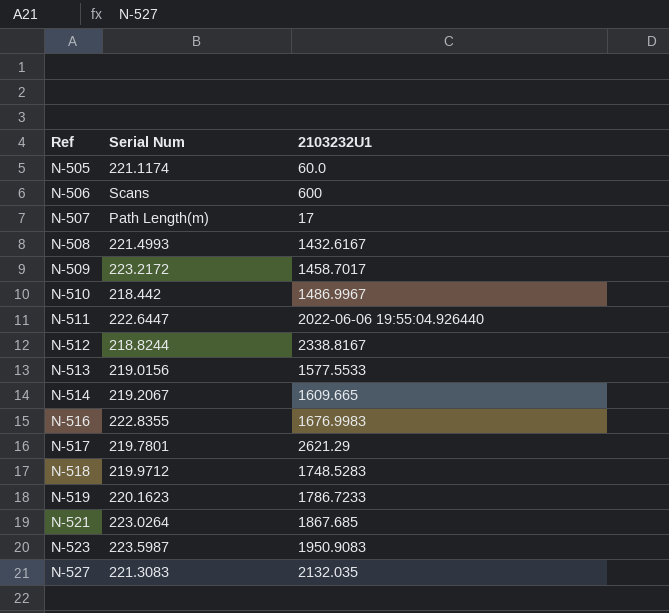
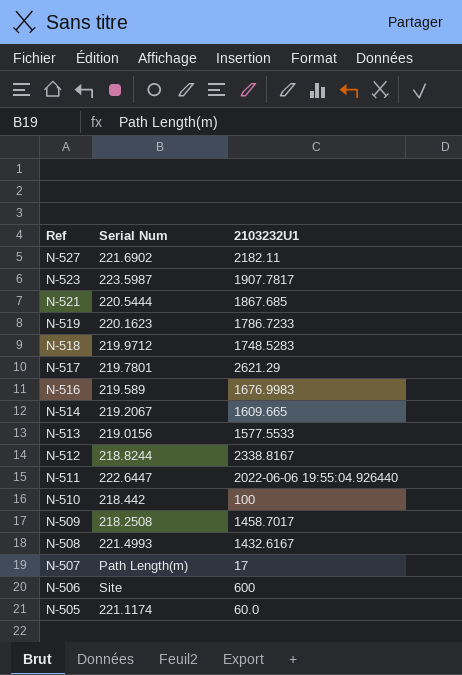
row order: Ref ascending -> Ref descending
N-527 | Serial Num: 221.3083 -> 221.6902
N-527 | 2103232U1: 2132.035 -> 2182.11
N-523 | 2103232U1: 1950.9083 -> 1907.7817
N-521 | Serial Num: 223.0264 -> 220.5444
N-516 | Serial Num: 222.8355 -> 219.589
N-510 | 2103232U1: 1486.9967 -> 100
N-509 | Serial Num: 223.2172 -> 218.2508
N-506 | Serial Num: Scans -> Site

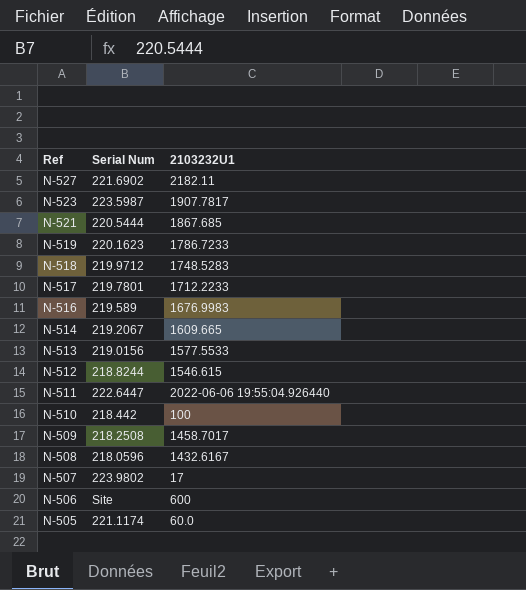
N-517 | 2103232U1: 2621.29 -> 1712.2233
N-512 | 2103232U1: 2338.8167 -> 1546.615
N-508 | Serial Num: 221.4993 -> 218.0596
N-507 | Serial Num: Path Length(m) -> 223.9802

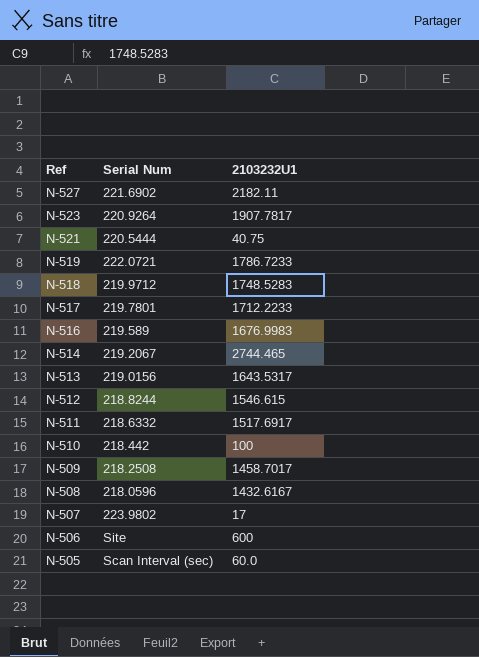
N-523 | Serial Num: 223.5987 -> 220.9264
N-521 | 2103232U1: 1867.685 -> 40.75
N-519 | Serial Num: 220.1623 -> 222.0721
N-514 | 2103232U1: 1609.665 -> 2744.465
N-513 | 2103232U1: 1577.5533 -> 1643.5317
N-511 | Serial Num: 222.6447 -> 218.6332
N-511 | 2103232U1: 2022-06-06 19:55:04.926440 -> 1517.6917
N-505 | Serial Num: 221.1174 -> Scan Interval (sec)

